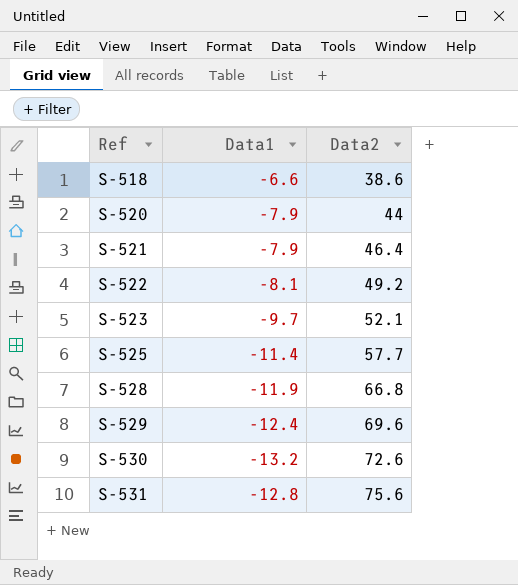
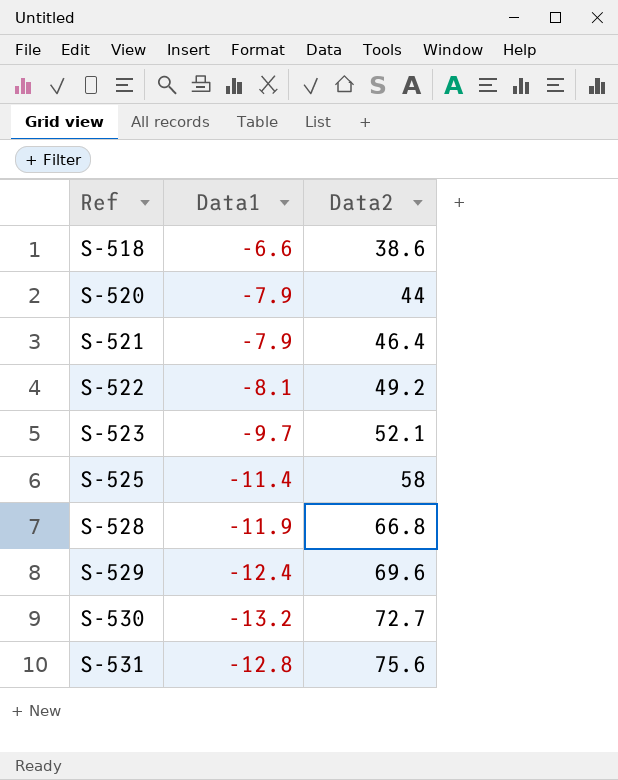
S-525 | Data2: 57.7 -> 58
S-530 | Data2: 72.6 -> 72.7

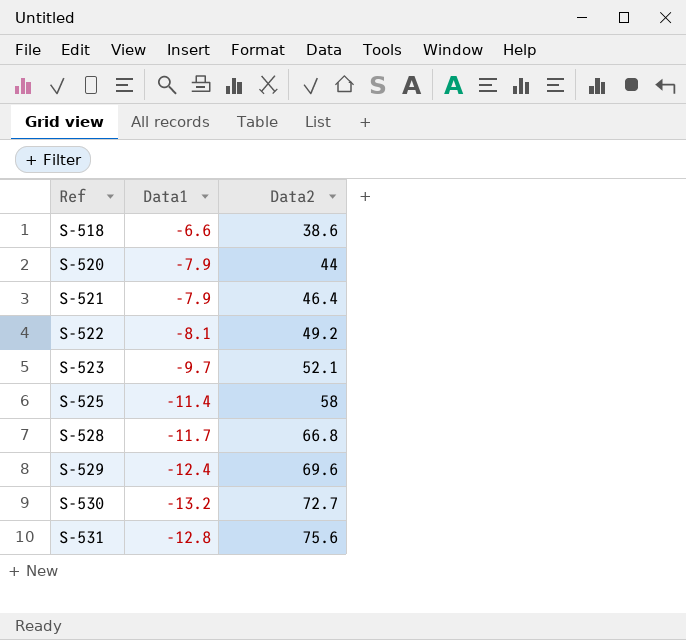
S-528 | Data1: -11.9 -> -11.7

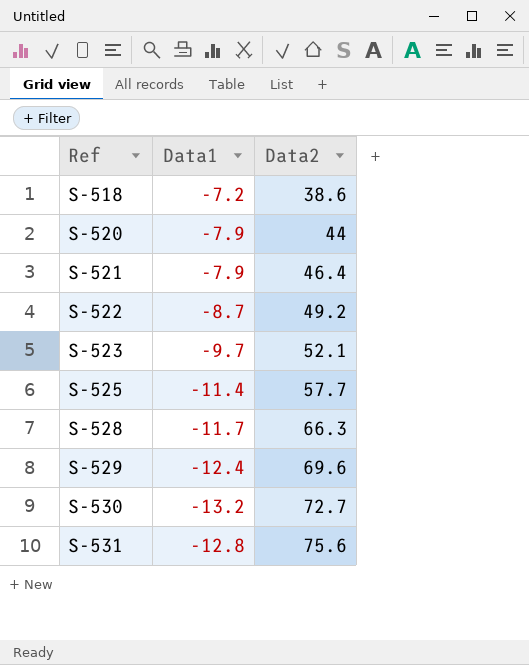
S-518 | Data1: -6.6 -> -7.2
S-522 | Data1: -8.1 -> -8.7
S-525 | Data2: 58 -> 57.7
S-528 | Data2: 66.8 -> 66.3

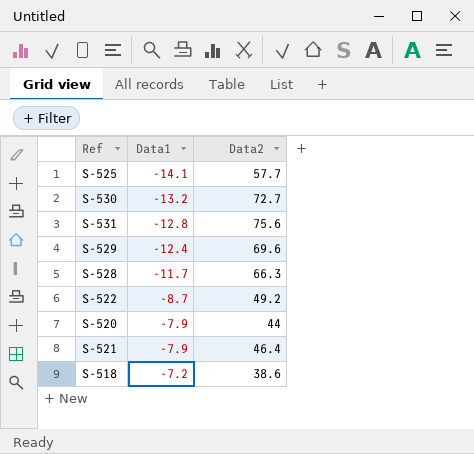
row order: Ref ascending -> Data1 ascending
row S-523: -9.7 | 52.1 -> none
S-525 | Data1: -11.4 -> -14.1

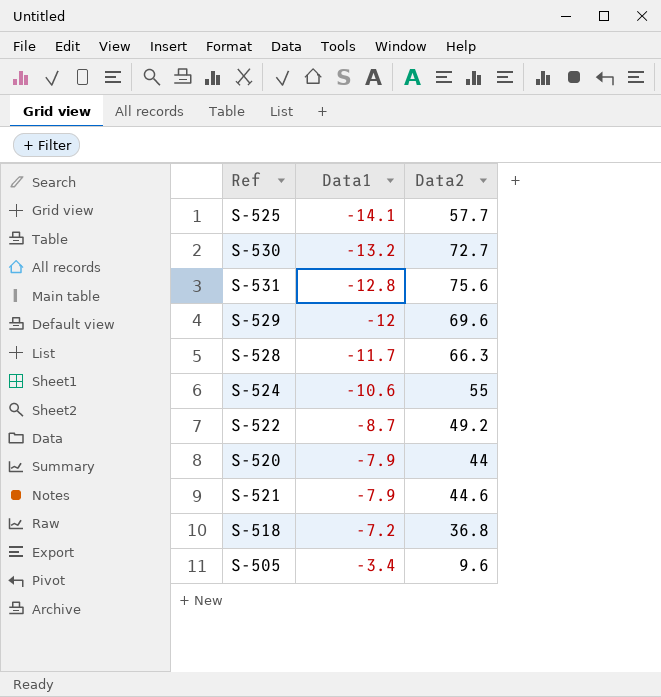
S-529 | Data1: -12.4 -> -12
row S-524: none -> -10.6 | 55
S-521 | Data2: 46.4 -> 44.6
S-518 | Data2: 38.6 -> 36.8
row S-505: none -> -3.4 | 9.6

